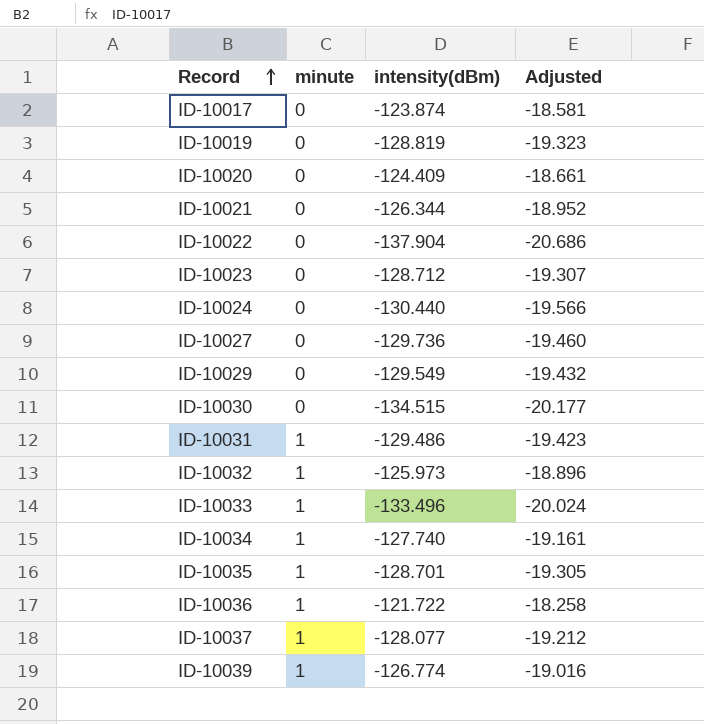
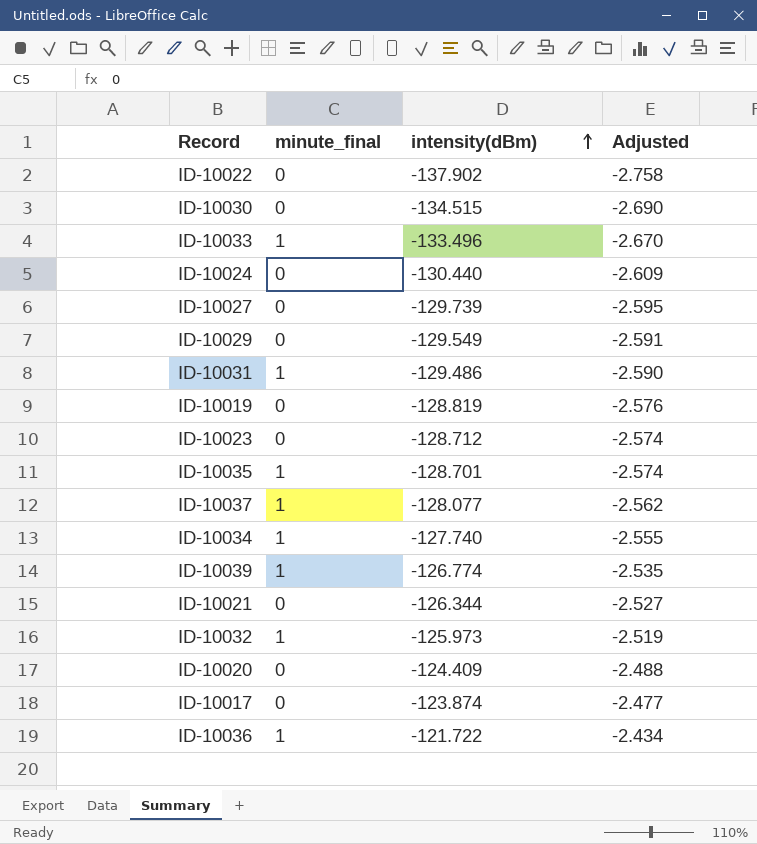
row order: Record ascending -> intensity(dBm) ascending
column name: minute -> minute_final
column Adjusted | formula: [intensity(dBm)] * 0.15 -> [intensity(dBm)] * 0.02
ID-10022 | intensity(dBm): -137.904 -> -137.902
ID-10027 | intensity(dBm): -129.736 -> -129.739

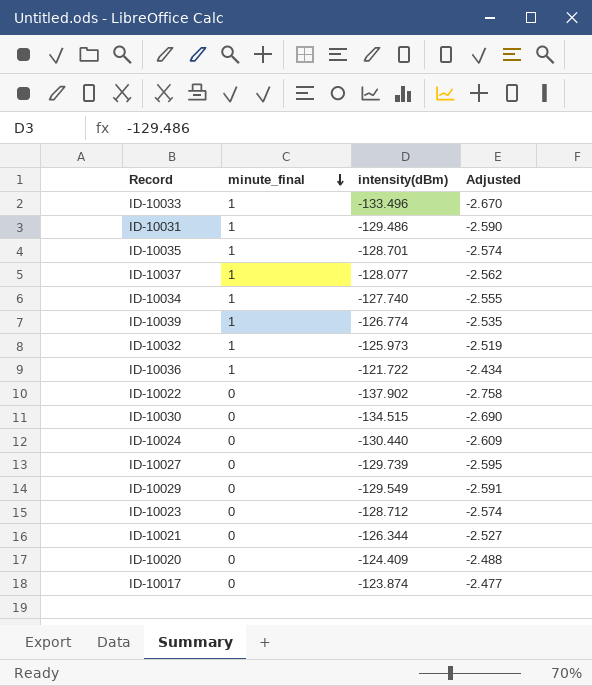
row order: intensity(dBm) ascending -> minute_final descending
row ID-10019: 0 | -128.819 | -2.576 -> none

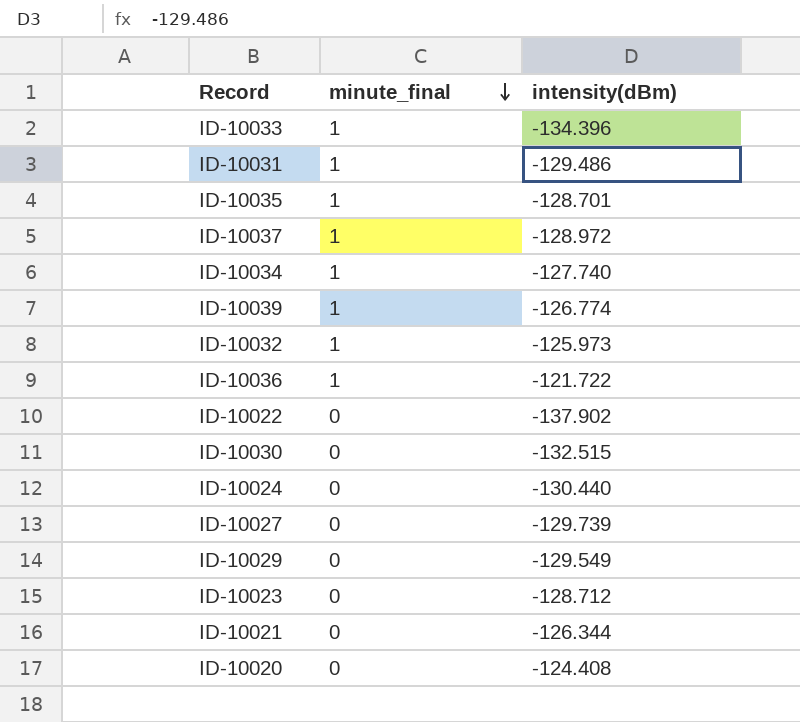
column Adjusted | formula: [intensity(dBm)] * 0.02 -> none
row ID-10017: 0 | -123.874 | -2.477 -> none
ID-10033 | intensity(dBm): -133.496 -> -134.396
ID-10037 | intensity(dBm): -128.077 -> -128.972
ID-10030 | intensity(dBm): -134.515 -> -132.515
ID-10020 | intensity(dBm): -124.409 -> -124.408

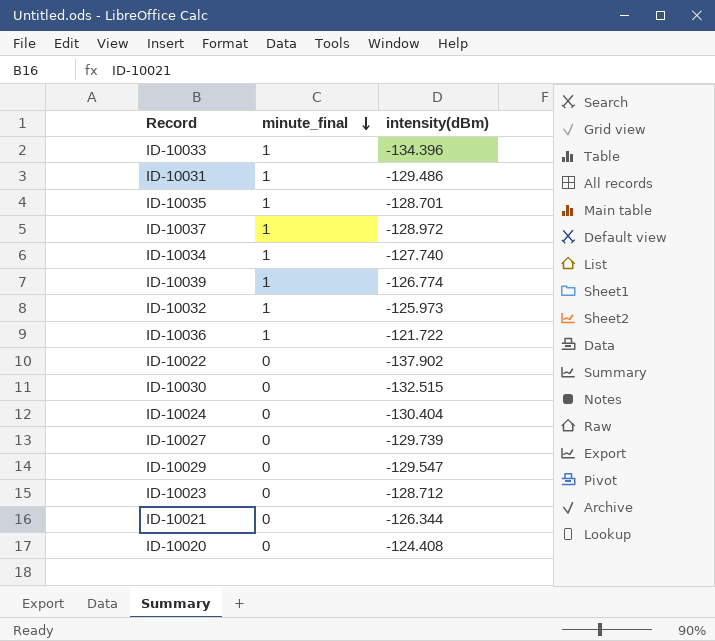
ID-10024 | intensity(dBm): -130.440 -> -130.404
ID-10029 | intensity(dBm): -129.549 -> -129.547

